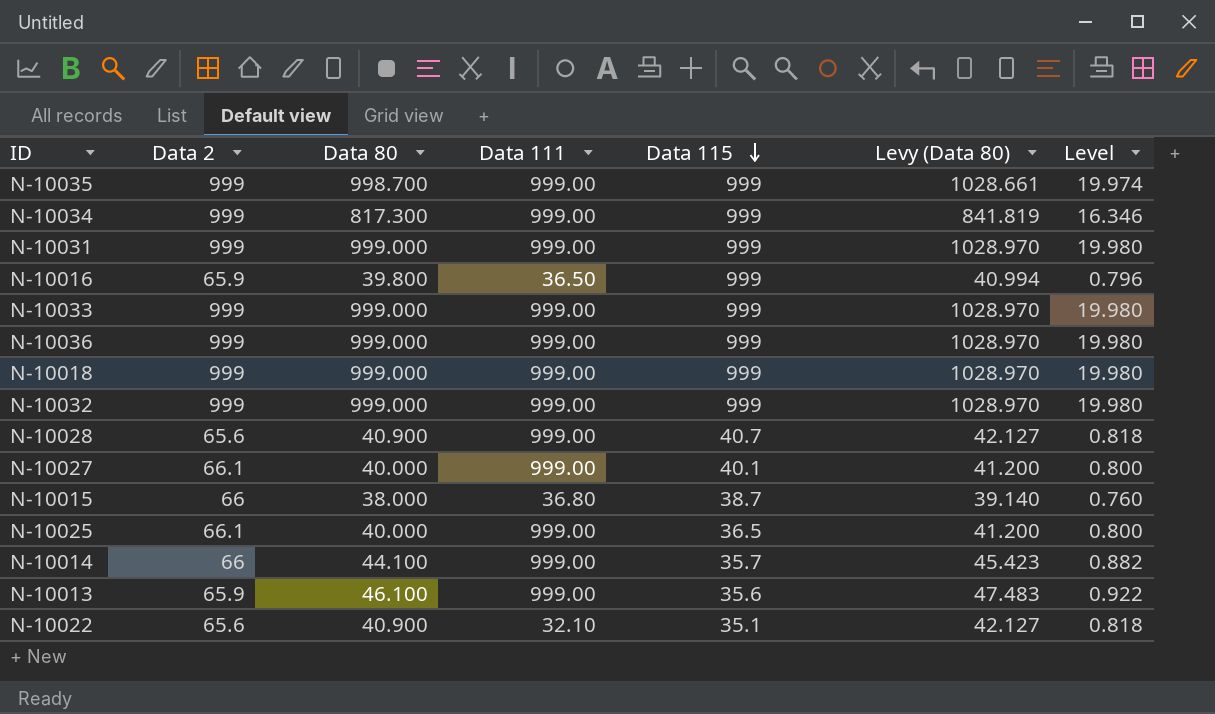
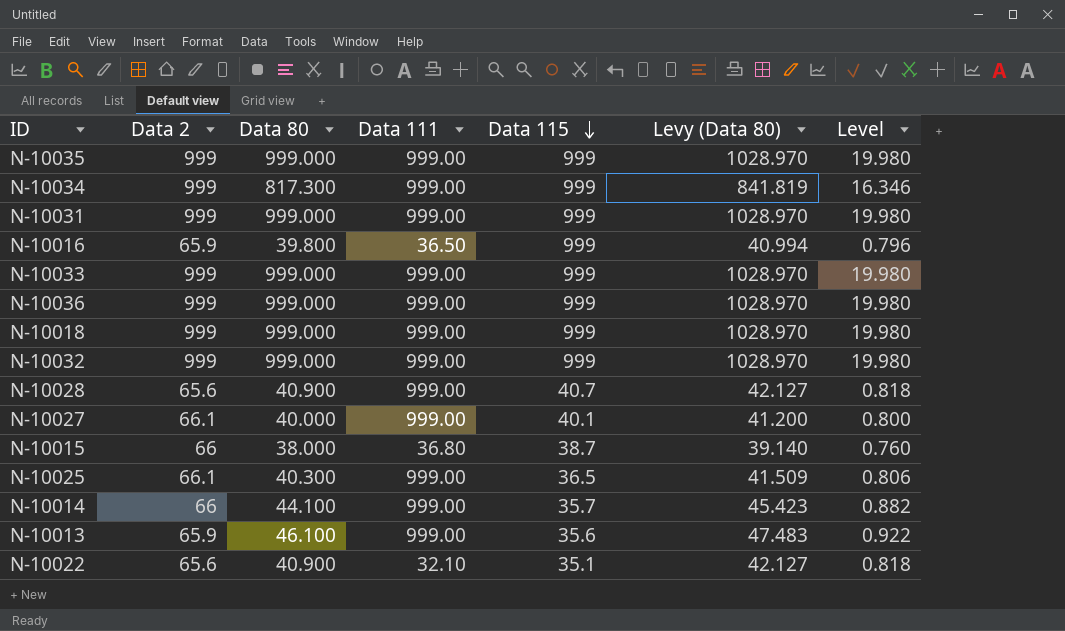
N-10035 | Data 80: 998.700 -> 999.000
N-10035 | Levy (Data 80): 1028.661 -> 1028.970
N-10035 | Level: 19.974 -> 19.980
N-10025 | Data 80: 40.000 -> 40.300
N-10025 | Levy (Data 80): 41.200 -> 41.509
N-10025 | Level: 0.800 -> 0.806

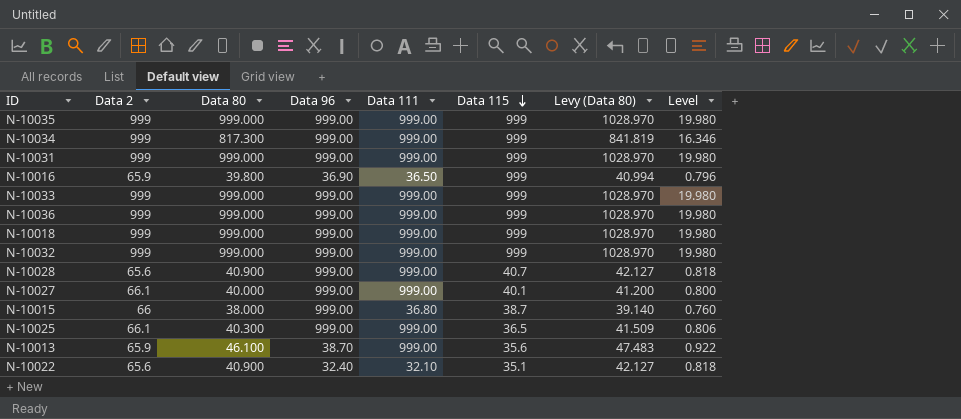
column Data 96 | position: none -> 4
row N-10014: 66 | 44.100 | 999.00 | 35.7 | 45.423 | 0.882 -> none

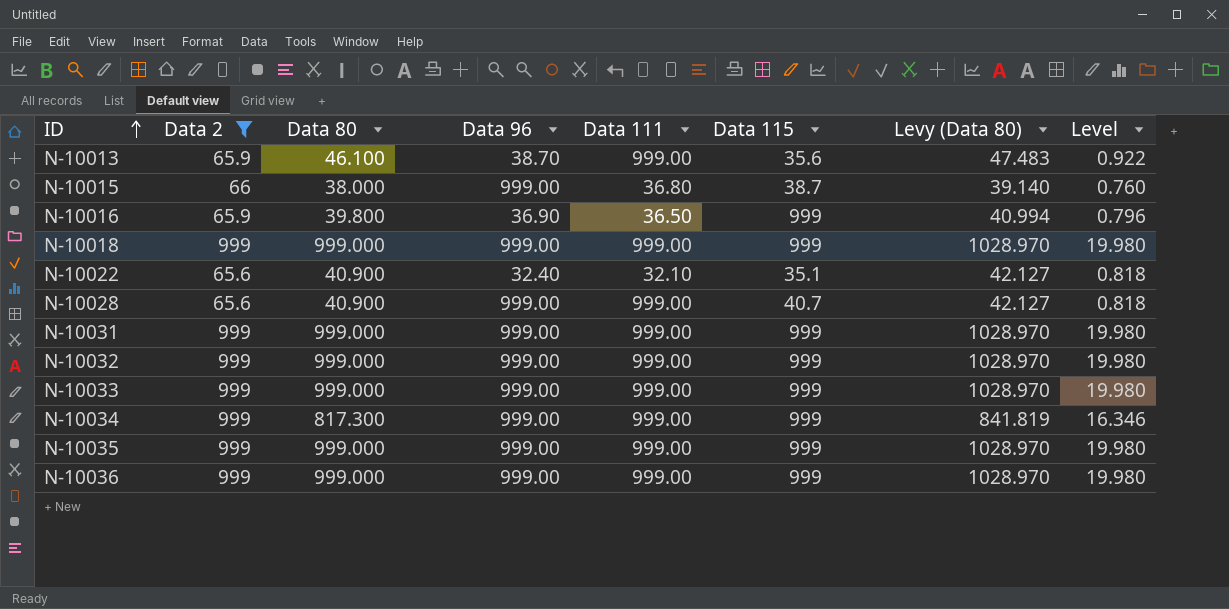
filter: none -> Data 2 != 66.1
row order: Data 115 descending -> ID ascending

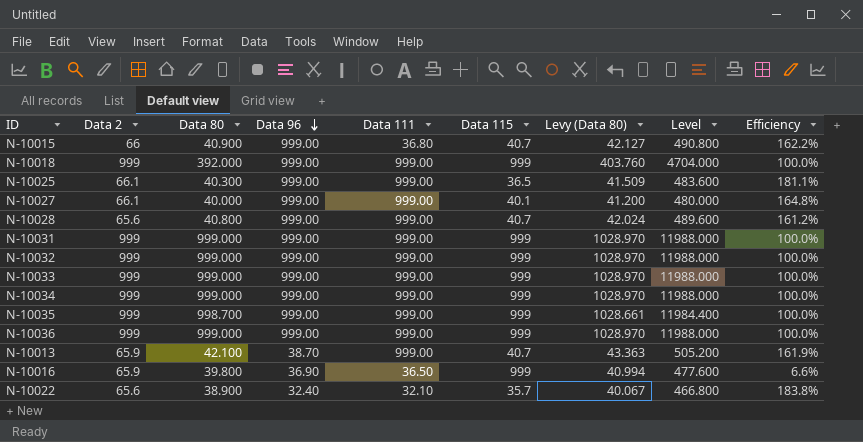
filter: Data 2 != 66.1 -> none
row order: ID ascending -> Data 96 descending
column Level | formula: [Data 80] * 0.02 -> [Data 80] * 12
column Efficiency | formula: none -> [Data 2] / [Data 115]
N-10015 | Data 80: 38.000 -> 40.900
N-10015 | Data 115: 38.7 -> 40.7
N-10015 | Levy (Data 80): 39.140 -> 42.127
N-10018 | Data 80: 999.000 -> 392.000
N-10018 | Levy (Data 80): 1028.970 -> 403.760
N-10028 | Data 80: 40.900 -> 40.800
N-10028 | Levy (Data 80): 42.127 -> 42.024
N-10034 | Data 80: 817.300 -> 999.000
N-10034 | Levy (Data 80): 841.819 -> 1028.970
N-10035 | Data 80: 999.000 -> 998.700
N-10035 | Levy (Data 80): 1028.970 -> 1028.661
N-10013 | Data 80: 46.100 -> 42.100
N-10013 | Data 115: 35.6 -> 40.7
N-10013 | Levy (Data 80): 47.483 -> 43.363
N-10022 | Data 80: 40.900 -> 38.900
N-10022 | Data 115: 35.1 -> 35.7
N-10022 | Levy (Data 80): 42.127 -> 40.067

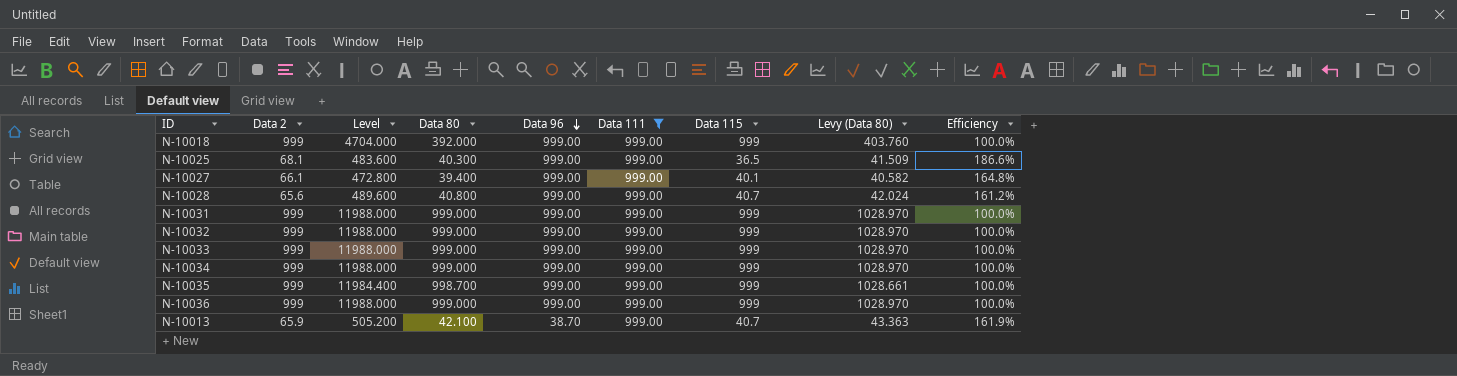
filter: none -> Data 111 = 999.00
column Level | position: 8 -> 3
N-10025 | Data 2: 66.1 -> 68.1
N-10025 | Efficiency: 181.1% -> 186.6%
N-10027 | Level: 480.000 -> 472.800
N-10027 | Data 80: 40.000 -> 39.400
N-10027 | Levy (Data 80): 41.200 -> 40.582

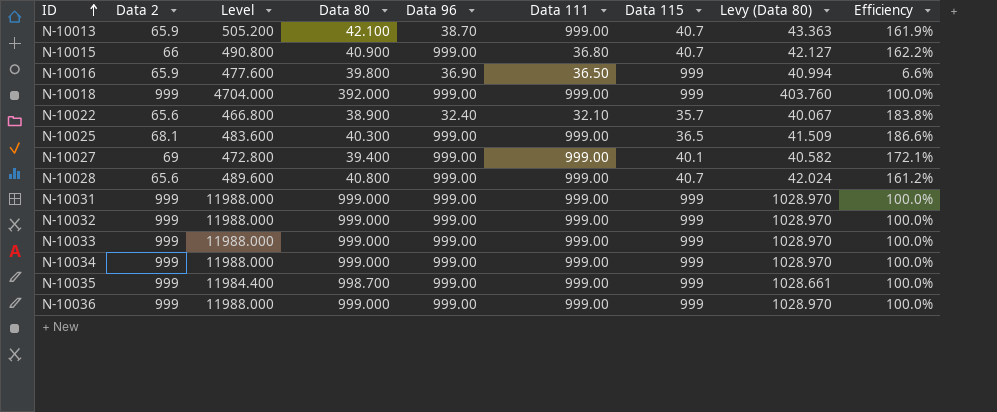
filter: Data 111 = 999.00 -> none
row order: Data 96 descending -> ID ascending
N-10027 | Data 2: 66.1 -> 69
N-10027 | Efficiency: 164.8% -> 172.1%

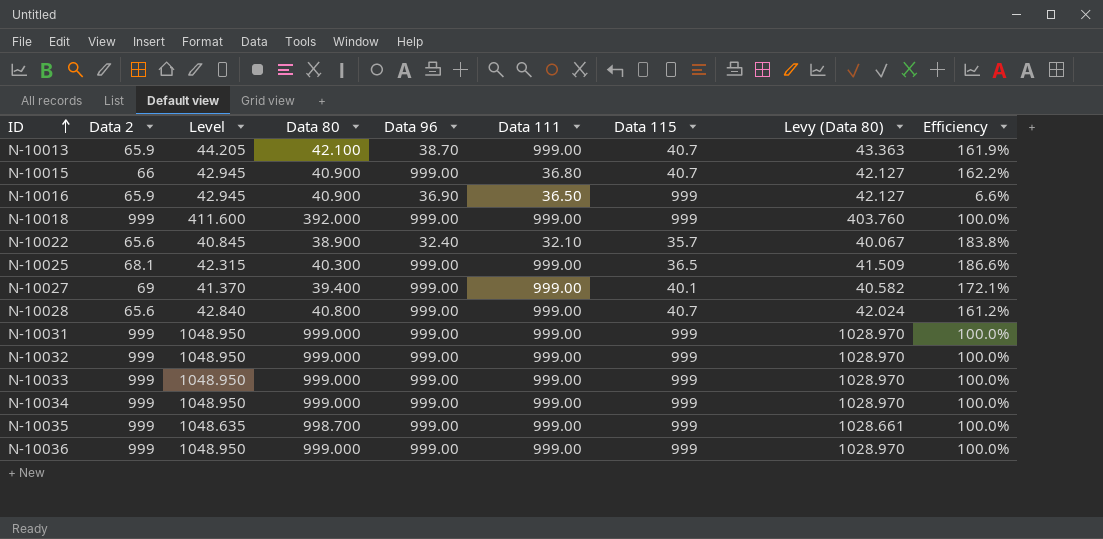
column Level | formula: [Data 80] * 12 -> [Data 80] * 1.05
N-10016 | Data 80: 39.800 -> 40.900
N-10016 | Levy (Data 80): 40.994 -> 42.127

